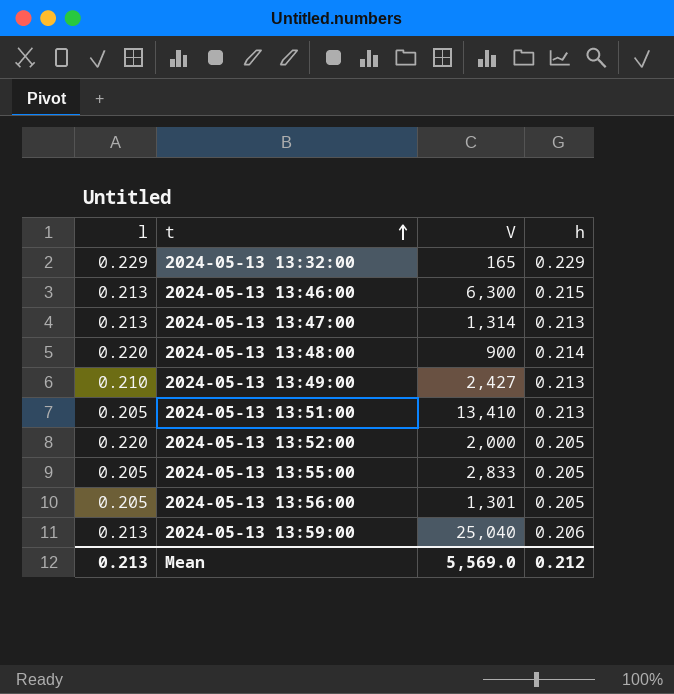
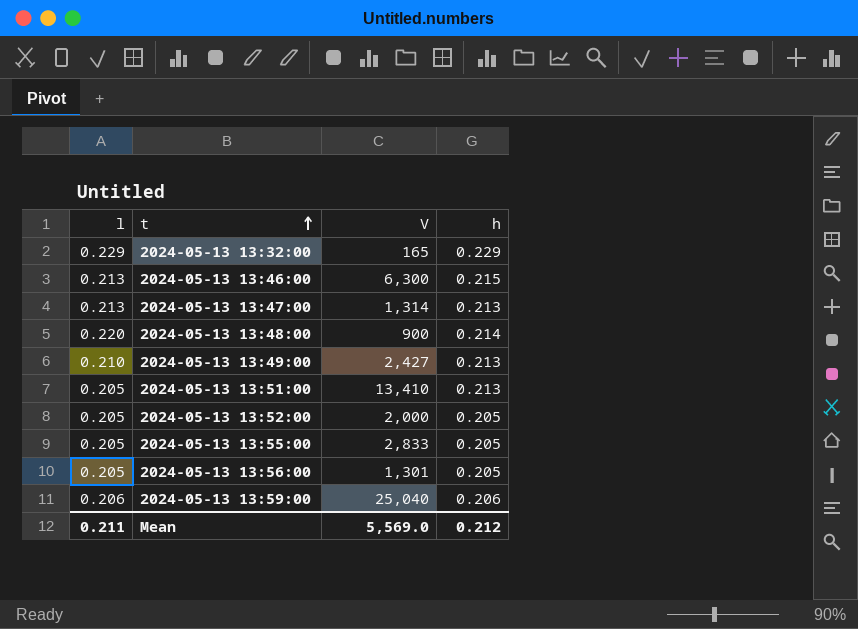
2024-05-13 13:52:00 | l: 0.220 -> 0.205
2024-05-13 13:59:00 | l: 0.213 -> 0.206
Mean | l: 0.213 -> 0.211

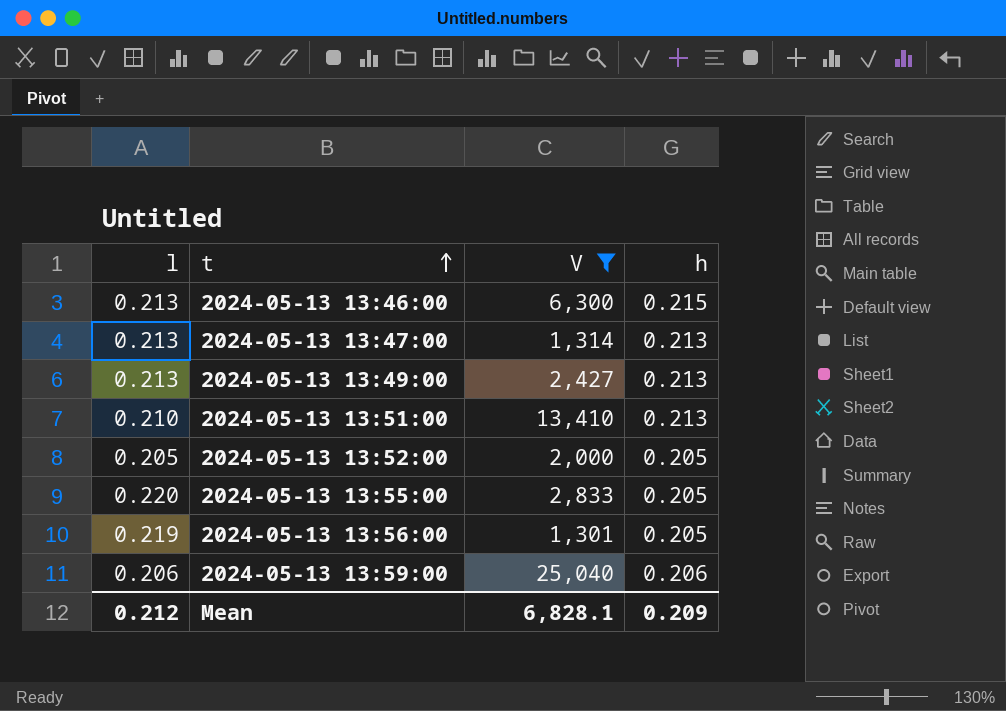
filter: none -> V >= 1,301
2024-05-13 13:49:00 | l: 0.210 -> 0.213
2024-05-13 13:51:00 | l: 0.205 -> 0.210
2024-05-13 13:55:00 | l: 0.205 -> 0.220
2024-05-13 13:56:00 | l: 0.205 -> 0.219
Mean | l: 0.211 -> 0.212
Mean | V: 5,569.0 -> 6,828.1
Mean | h: 0.212 -> 0.209

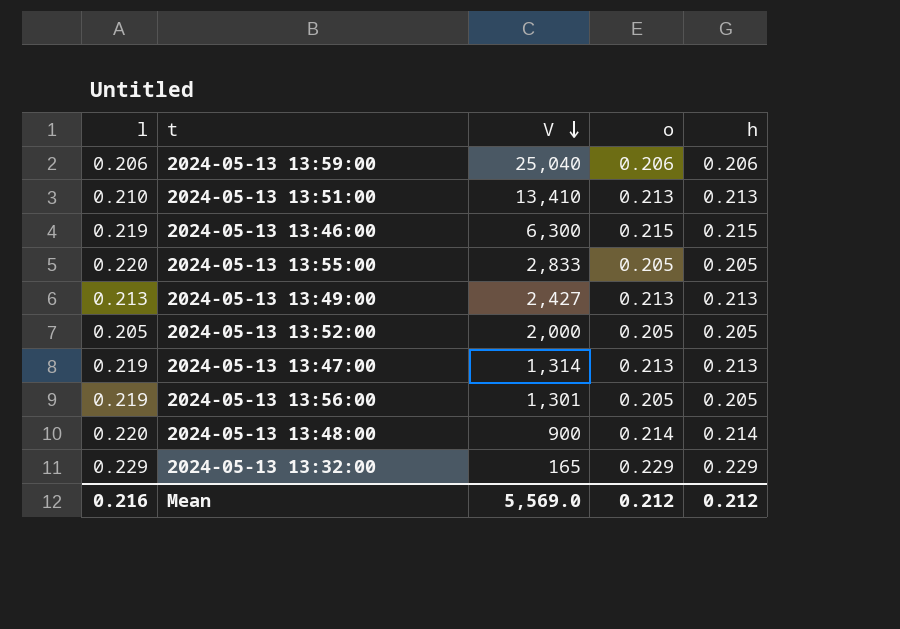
filter: V >= 1,301 -> none
row order: t ascending -> V descending
column o | position: none -> 4
2024-05-13 13:46:00 | l: 0.213 -> 0.219
2024-05-13 13:47:00 | l: 0.213 -> 0.219
Mean | l: 0.212 -> 0.216
Mean | V: 6,828.1 -> 5,569.0
Mean | h: 0.209 -> 0.212

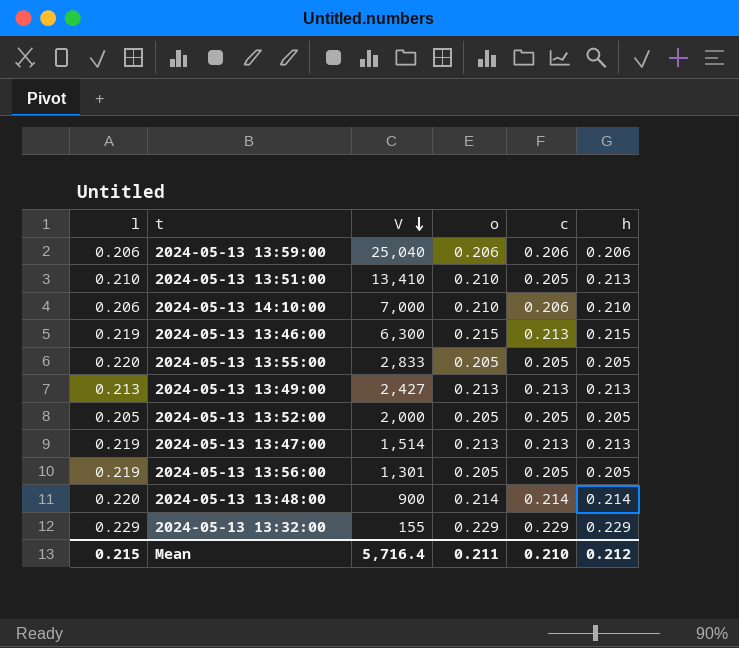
column c | position: none -> 5
2024-05-13 13:51:00 | o: 0.213 -> 0.210
row 2024-05-13 14:10:00: none -> 0.206 | 7,000 | 0.210 | 0.206 | 0.210
2024-05-13 13:47:00 | V: 1,314 -> 1,514
2024-05-13 13:32:00 | V: 165 -> 155
Mean | l: 0.216 -> 0.215
Mean | V: 5,569.0 -> 5,716.4
Mean | o: 0.212 -> 0.211

